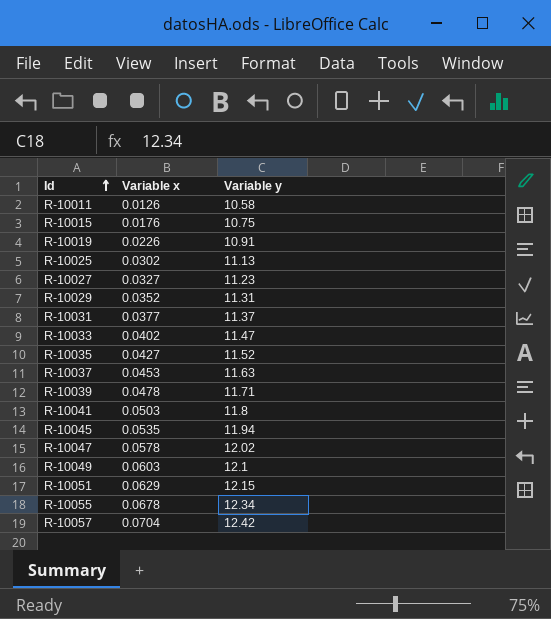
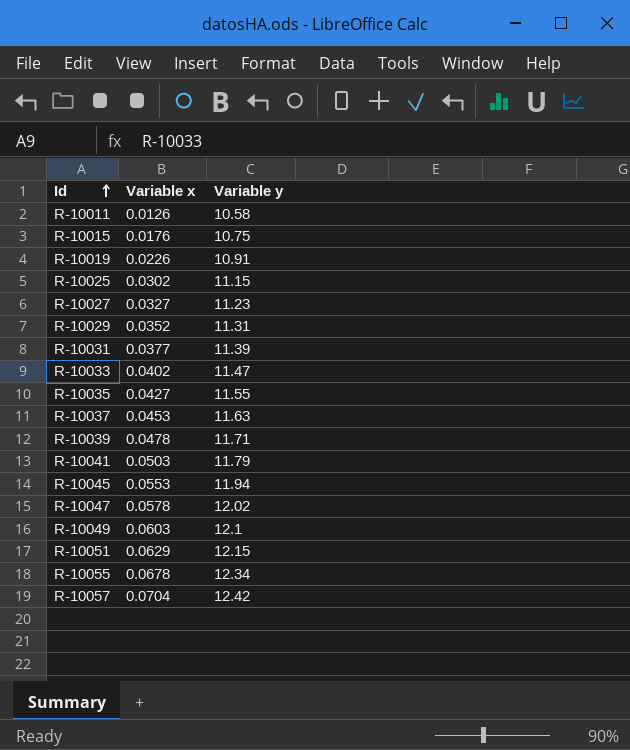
R-10025 | Variable y: 11.13 -> 11.15
R-10031 | Variable y: 11.37 -> 11.39
R-10035 | Variable y: 11.52 -> 11.55
R-10041 | Variable y: 11.8 -> 11.79
R-10045 | Variable x: 0.0535 -> 0.0553

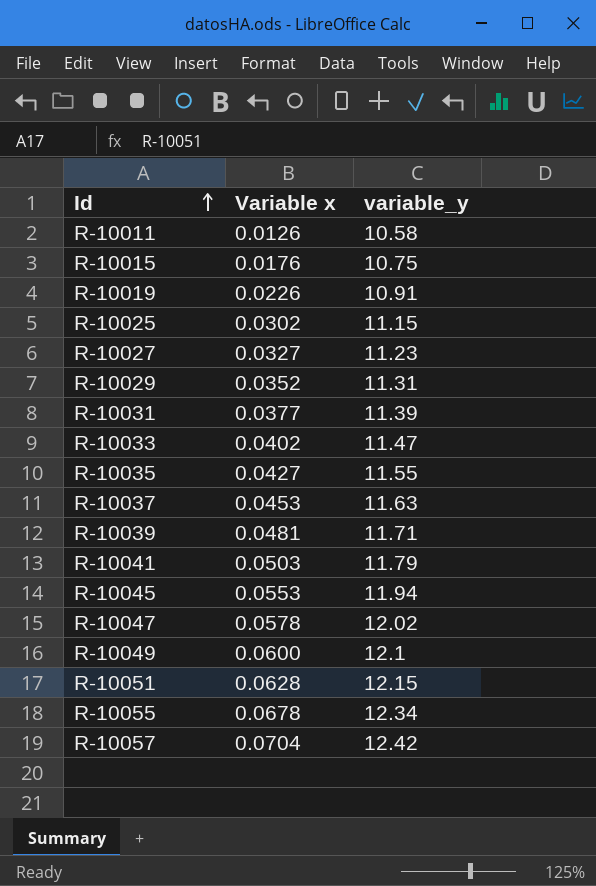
column name: Variable y -> variable_y
R-10039 | Variable x: 0.0478 -> 0.0481
R-10049 | Variable x: 0.0603 -> 0.0600
R-10051 | Variable x: 0.0629 -> 0.0628

